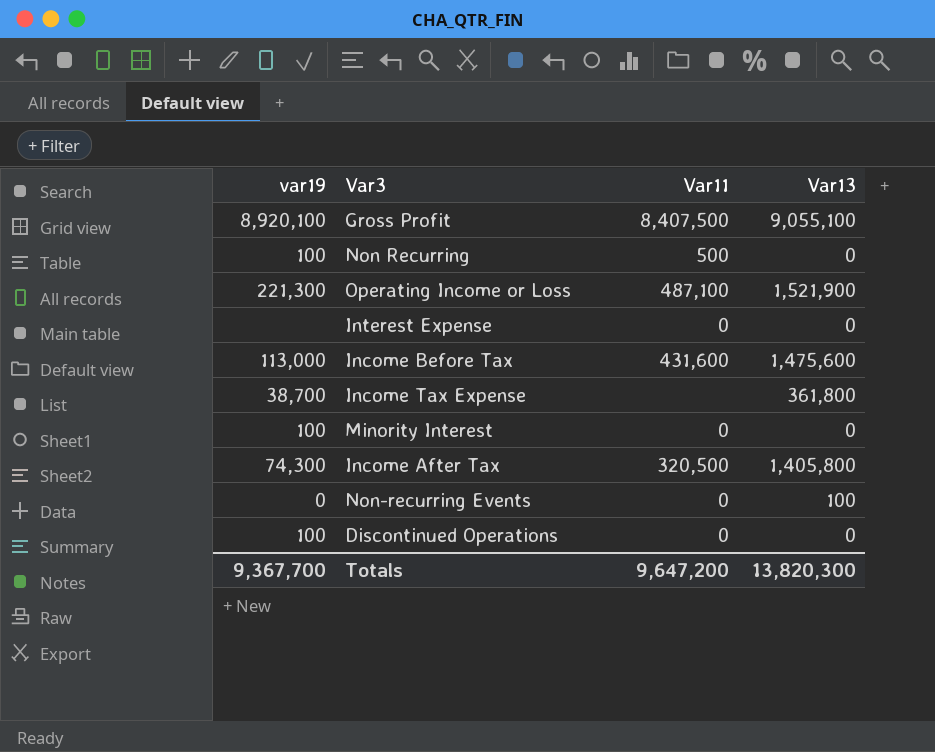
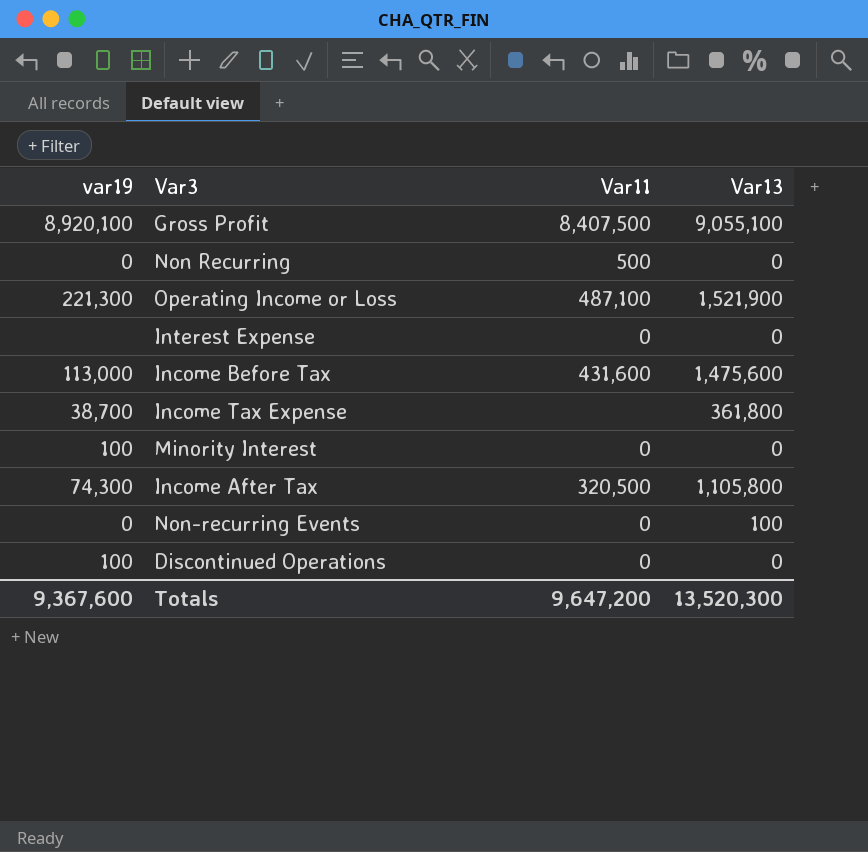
Non Recurring | var19: 100 -> 0
Income After Tax | Var13: 1,405,800 -> 1,105,800
Totals | var19: 9,367,700 -> 9,367,600
Totals | Var13: 13,820,300 -> 13,520,300

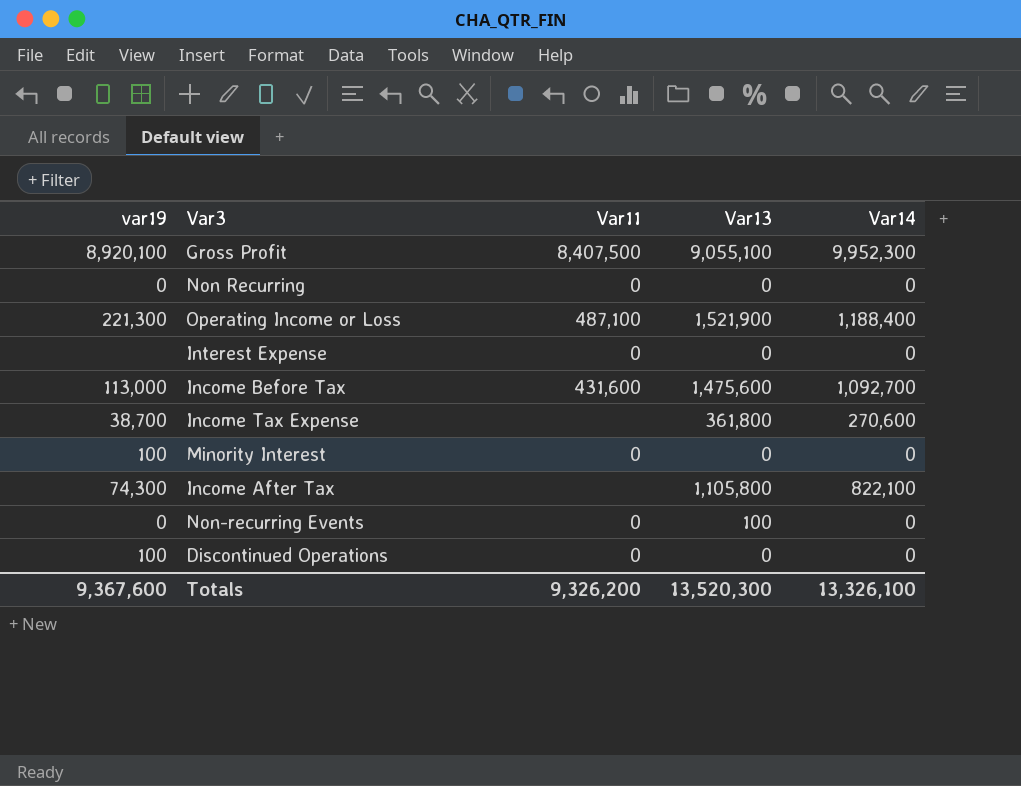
column Var14 | position: none -> 5
Non Recurring | Var11: 500 -> 0
Income After Tax | Var11: 320,500 -> none
Totals | Var11: 9,647,200 -> 9,326,200

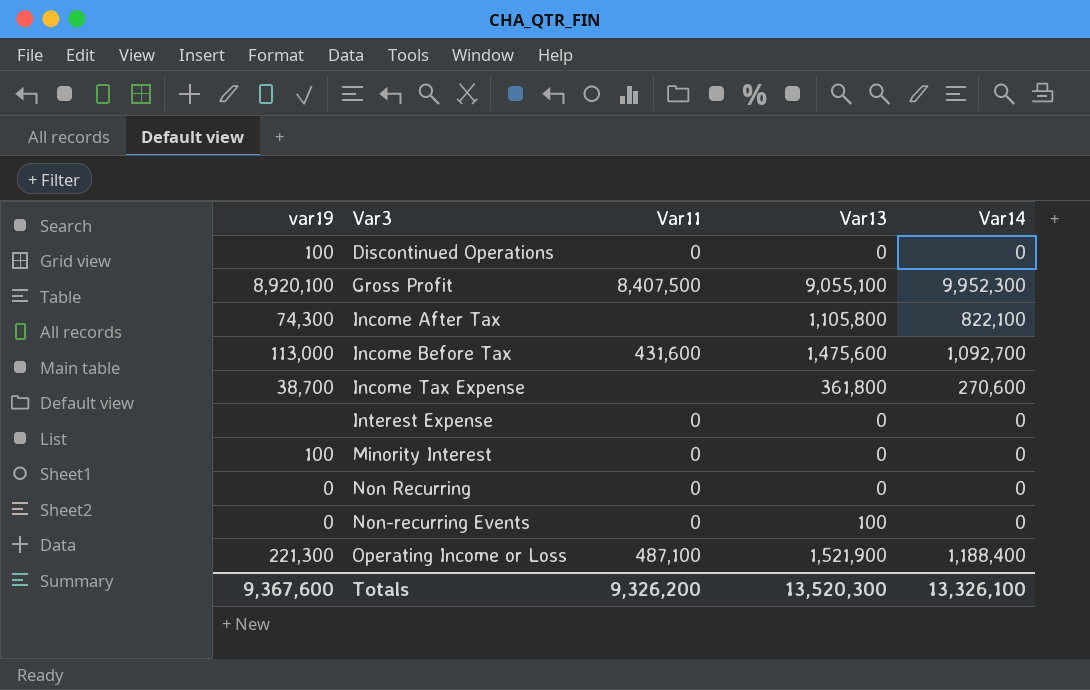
row order: none -> Var3 ascending

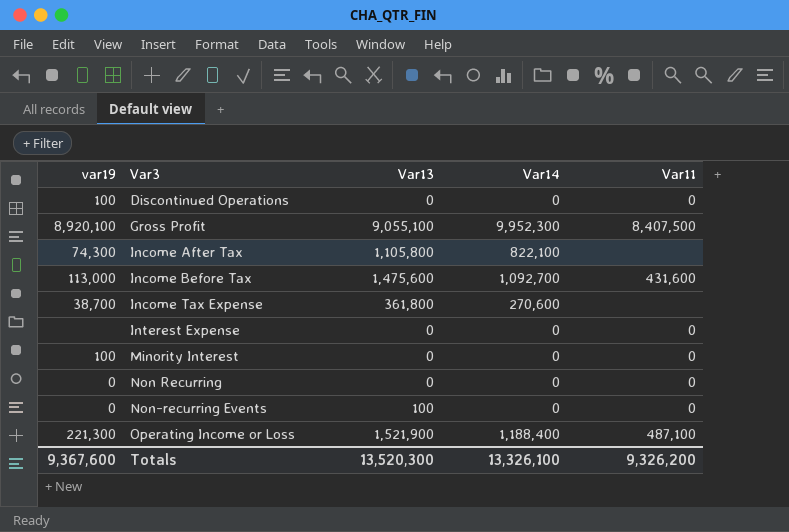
column Var11 | position: 3 -> 5

